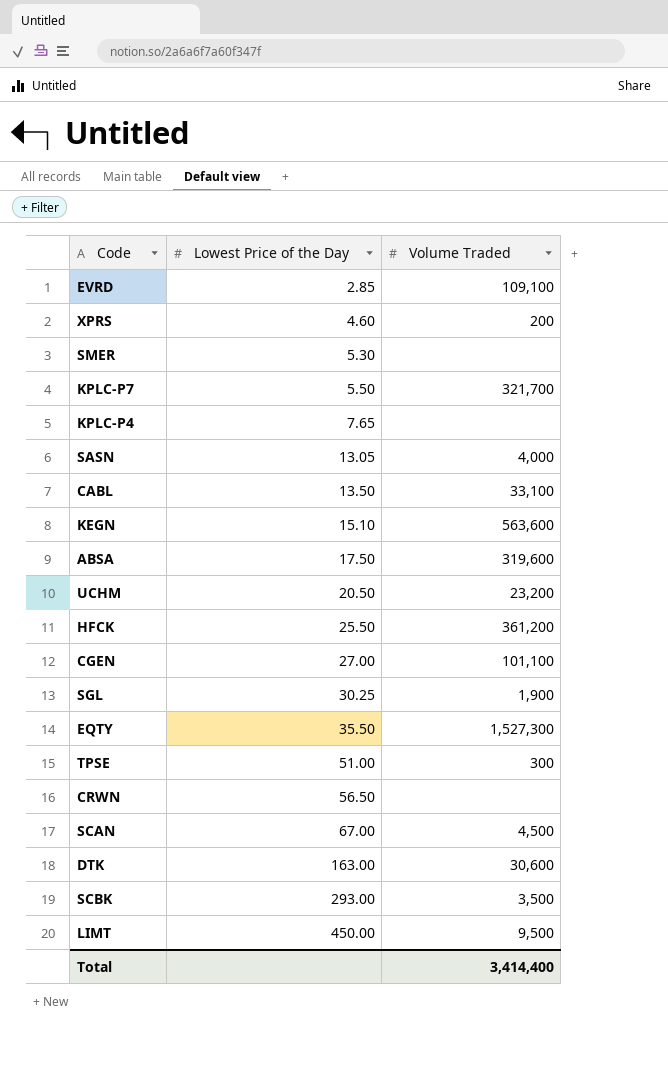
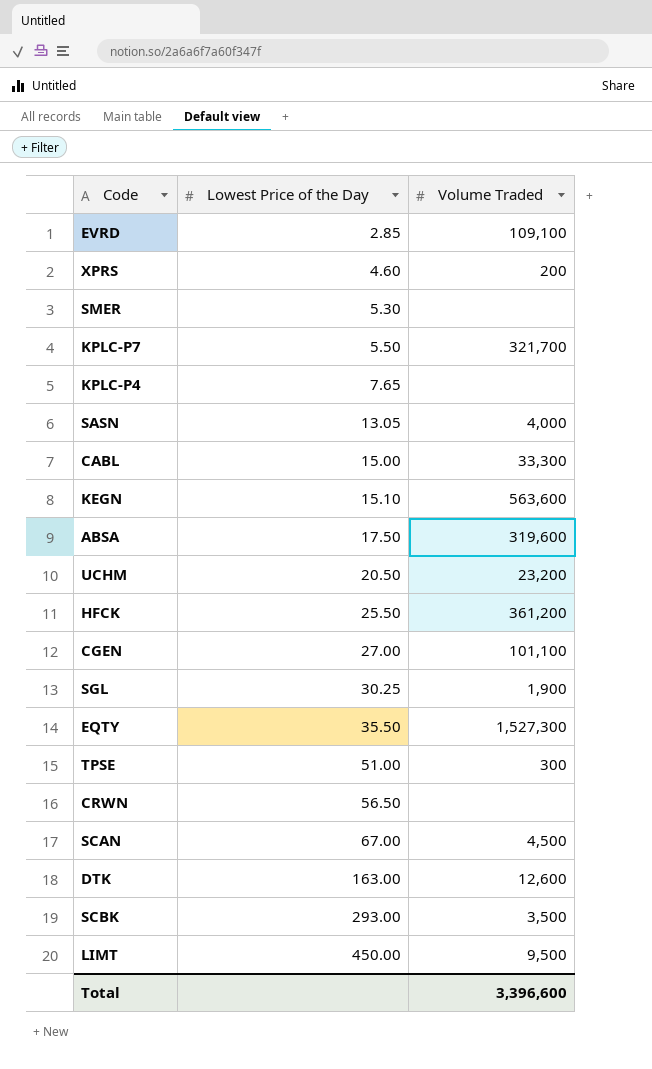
CABL | Lowest Price of the Day: 13.50 -> 15.00
CABL | Volume Traded: 33,100 -> 33,300
DTK | Volume Traded: 30,600 -> 12,600
Total | Volume Traded: 3,414,400 -> 3,396,600

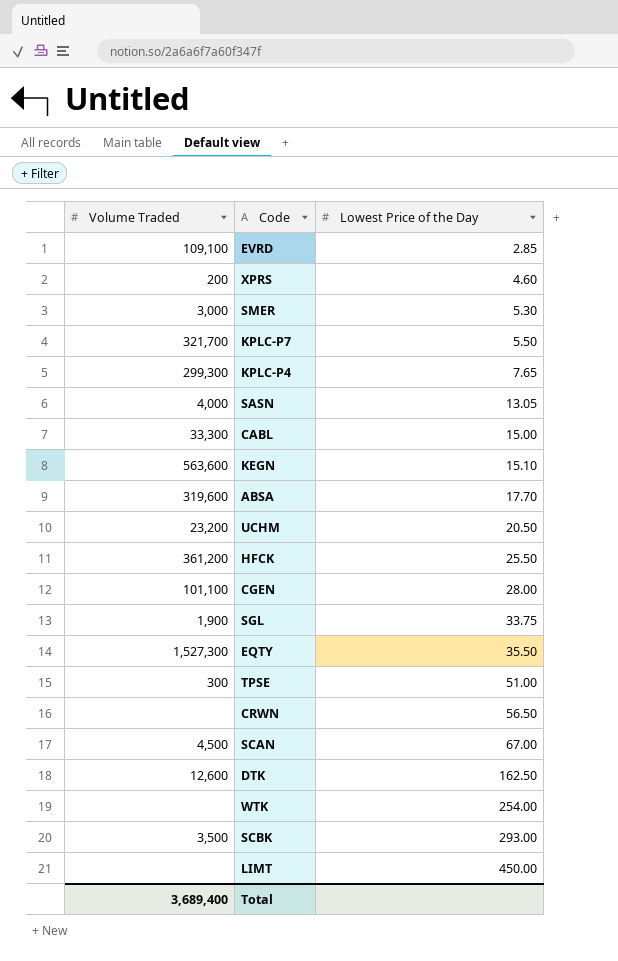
column Volume Traded | position: 3 -> 1
SMER | Volume Traded: none -> 3,000
KPLC-P4 | Volume Traded: none -> 299,300
ABSA | Lowest Price of the Day: 17.50 -> 17.70
CGEN | Lowest Price of the Day: 27.00 -> 28.00
SGL | Lowest Price of the Day: 30.25 -> 33.75
DTK | Lowest Price of the Day: 163.00 -> 162.50
row WTK: none -> none | 254.00
LIMT | Volume Traded: 9,500 -> none
Total | Volume Traded: 3,396,600 -> 3,689,400

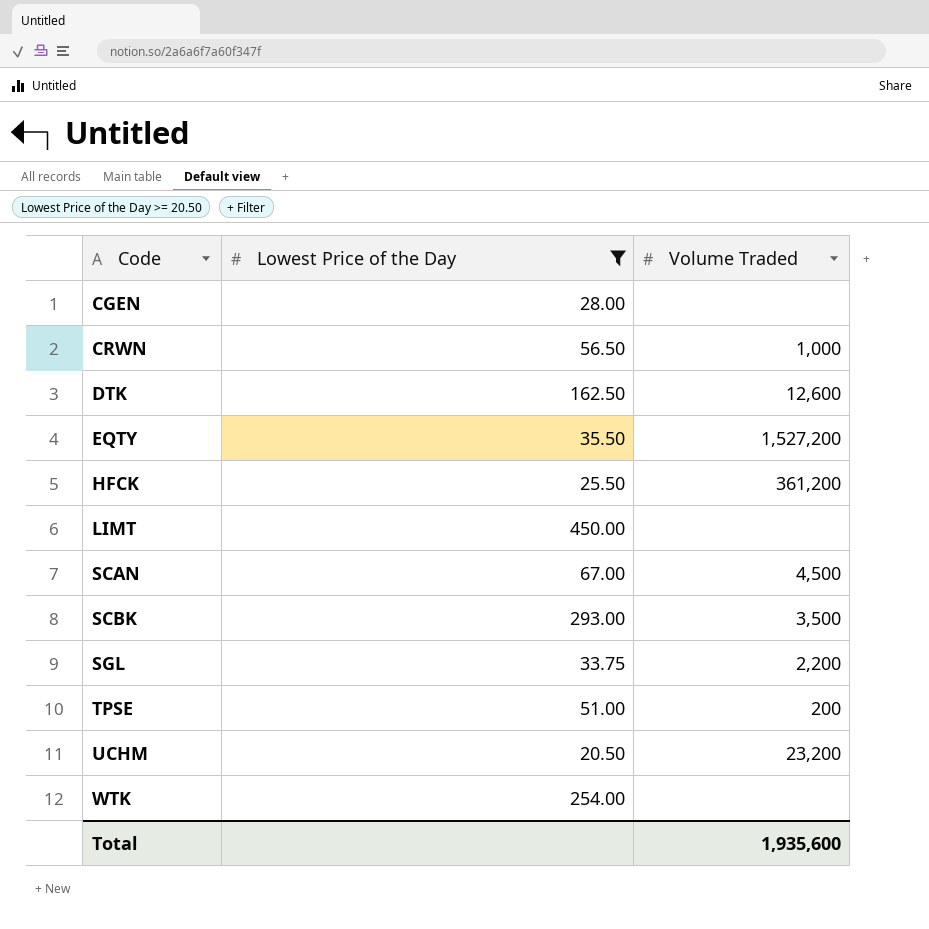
filter: none -> Lowest Price of the Day >= 20.50
row order: Lowest Price of the Day ascending -> Code ascending
column Volume Traded | position: 1 -> 3
CGEN | Volume Traded: 101,100 -> none
CRWN | Volume Traded: none -> 1,000
EQTY | Volume Traded: 1,527,300 -> 1,527,200
SGL | Volume Traded: 1,900 -> 2,200
TPSE | Volume Traded: 300 -> 200
Total | Volume Traded: 3,689,400 -> 1,935,600

